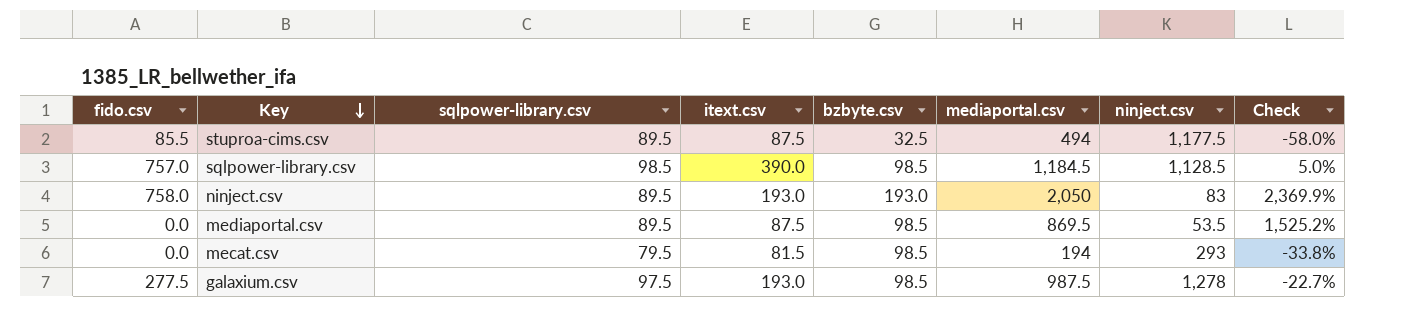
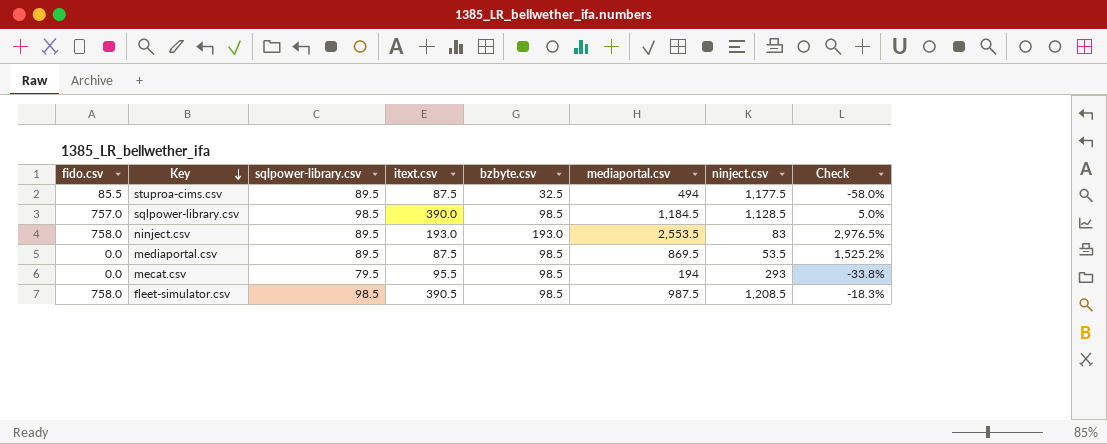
row galaxium.csv: 277.5 | 97.5 | 193.0 | 98.5 | 987.5 | 1,278 | -22.7% -> none
ninject.csv | mediaportal.csv: 2,050 -> 2,553.5
ninject.csv | Check: 2,369.9% -> 2,976.5%
mecat.csv | itext.csv: 81.5 -> 95.5
row fleet-simulator.csv: none -> 758.0 | 98.5 | 390.5 | 98.5 | 987.5 | 1,208.5 | -18.3%

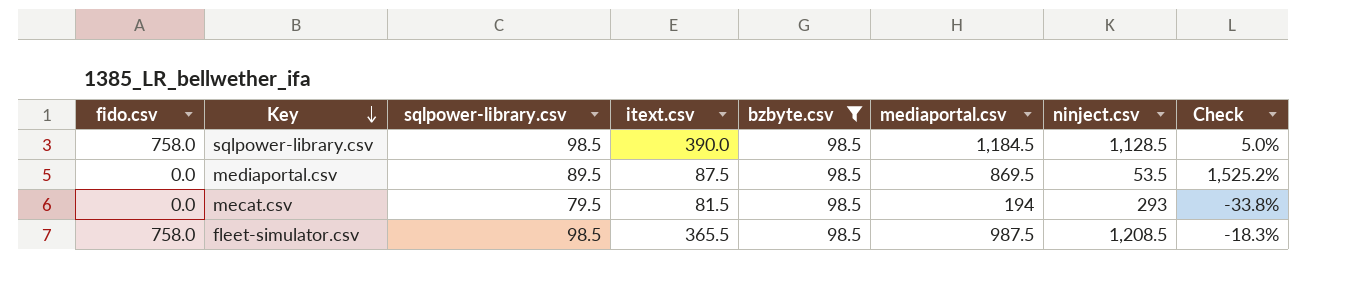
filter: none -> bzbyte.csv = 98.5
sqlpower-library.csv | fido.csv: 757.0 -> 758.0
mecat.csv | itext.csv: 95.5 -> 81.5
fleet-simulator.csv | itext.csv: 390.5 -> 365.5

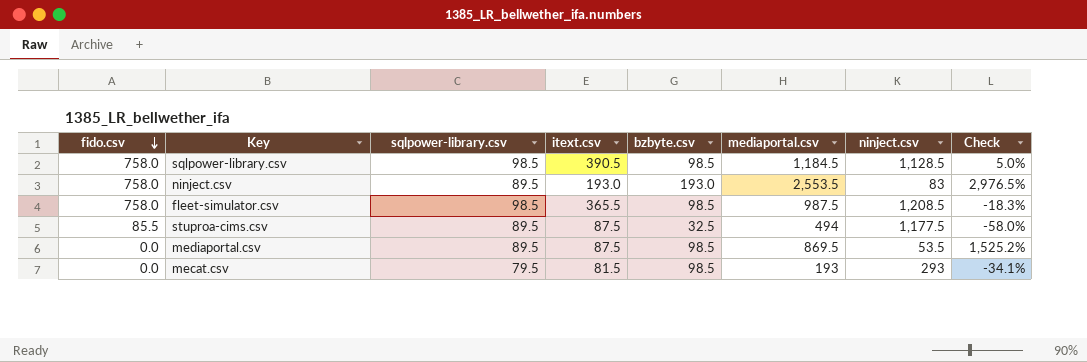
filter: bzbyte.csv = 98.5 -> none
row order: Key descending -> fido.csv descending
sqlpower-library.csv | itext.csv: 390.0 -> 390.5
mecat.csv | mediaportal.csv: 194 -> 193
mecat.csv | Check: -33.8% -> -34.1%

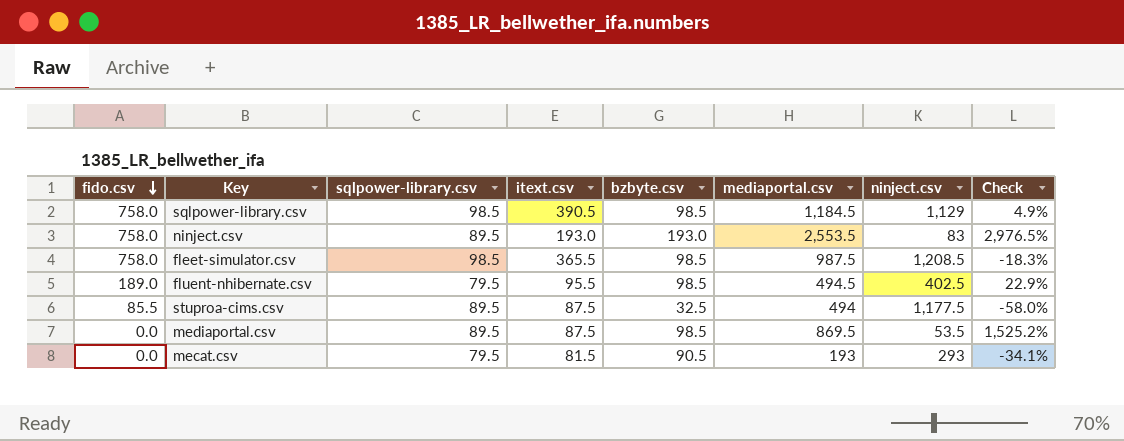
sqlpower-library.csv | ninject.csv: 1,128.5 -> 1,129
sqlpower-library.csv | Check: 5.0% -> 4.9%
row fluent-nhibernate.csv: none -> 189.0 | 79.5 | 95.5 | 98.5 | 494.5 | 402.5 | 22.9%
mecat.csv | bzbyte.csv: 98.5 -> 90.5

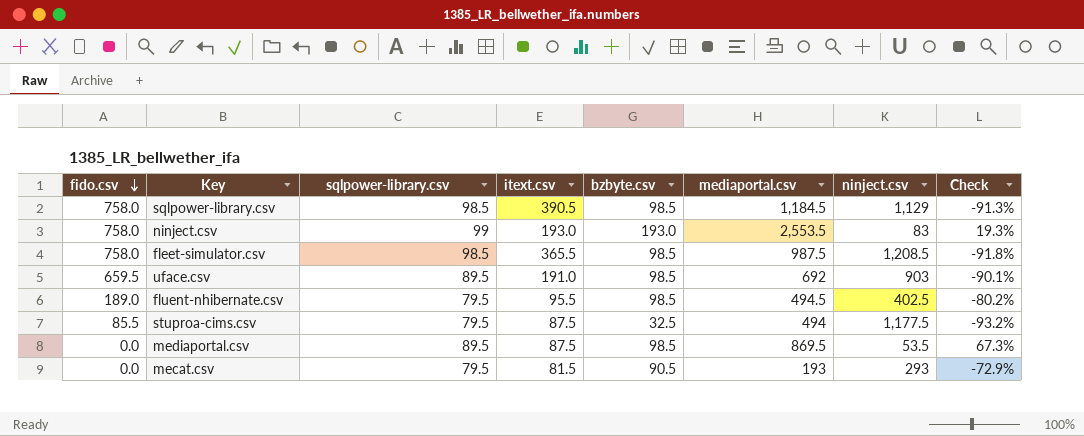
column Check | formula: ([mediaportal.csv] - [ninject.csv]) / [ninject.csv] -> ([sqlpower-library.csv] - [ninject.csv]) / [ninject.csv]
ninject.csv | sqlpower-library.csv: 89.5 -> 99
row uface.csv: none -> 659.5 | 89.5 | 191.0 | 98.5 | 692 | 903 | -90.1%
stuproa-cims.csv | sqlpower-library.csv: 89.5 -> 79.5

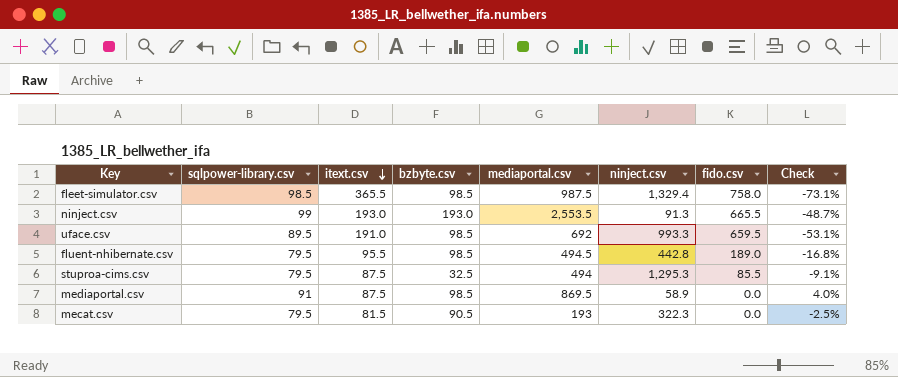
row order: fido.csv descending -> itext.csv descending
column fido.csv | position: 1 -> 7
column Check | formula: ([sqlpower-library.csv] - [ninject.csv]) / [ninject.csv] -> ([sqlpower-library.csv] - [itext.csv]) / [itext.csv]
row sqlpower-library.csv: 758.0 | 98.5 | 390.5 | 98.5 | 1,184.5 | 1,129 | -91.3% -> none
fleet-simulator.csv | ninject.csv: 1,208.5 -> 1,329.4
ninject.csv | ninject.csv: 83 -> 91.3
ninject.csv | fido.csv: 758.0 -> 665.5
uface.csv | ninject.csv: 903 -> 993.3
fluent-nhibernate.csv | ninject.csv: 402.5 -> 442.8
stuproa-cims.csv | ninject.csv: 1,177.5 -> 1,295.3
mediaportal.csv | sqlpower-library.csv: 89.5 -> 91
mediaportal.csv | ninject.csv: 53.5 -> 58.9
mecat.csv | ninject.csv: 293 -> 322.3

